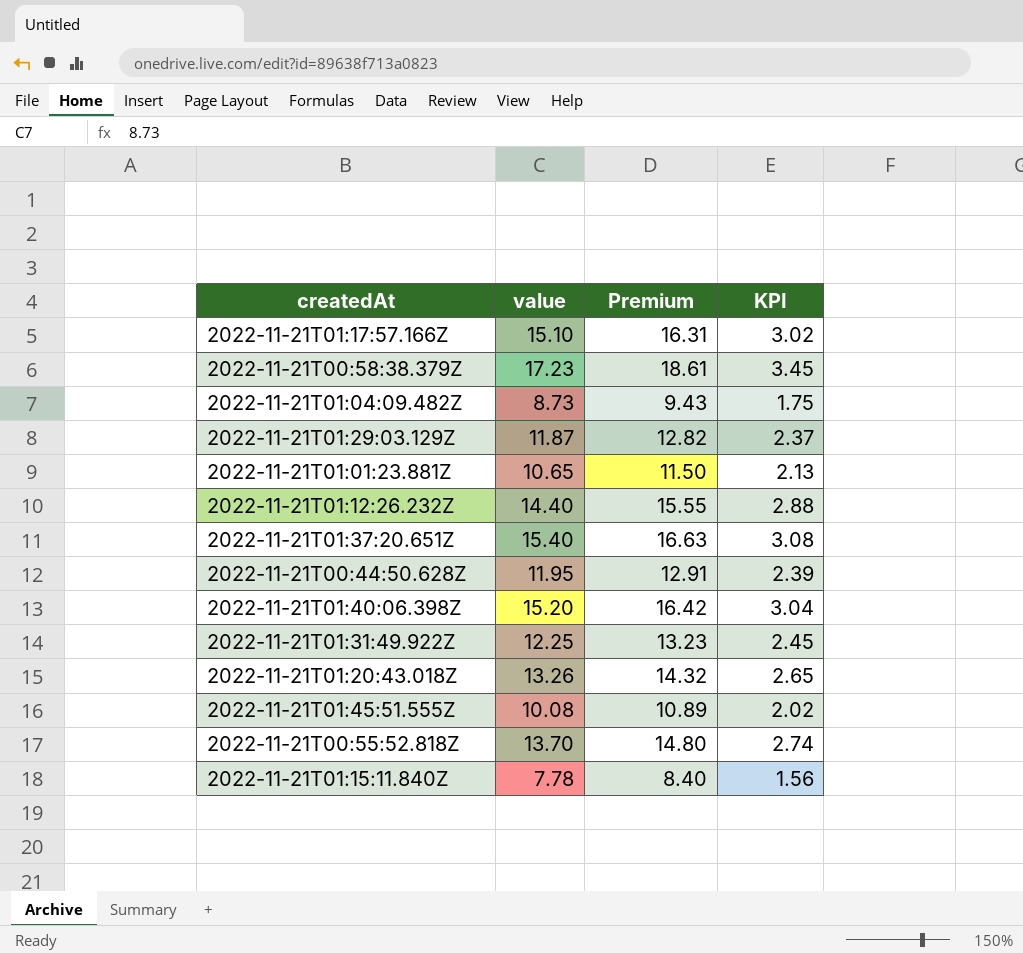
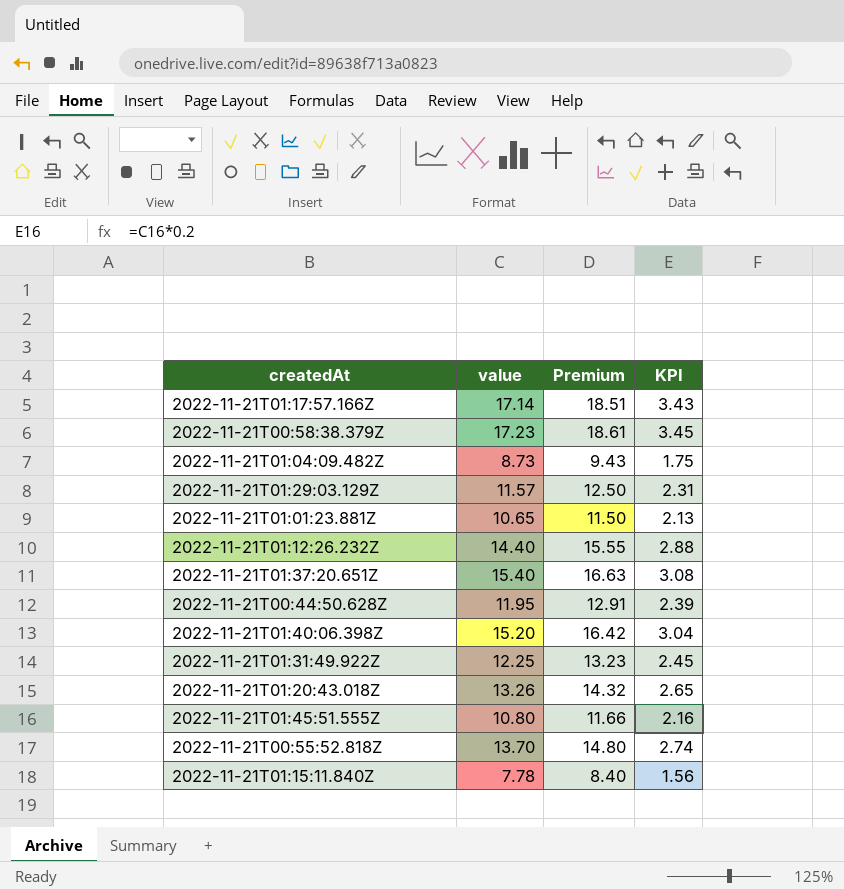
2022-11-21T01:17:57.166Z | value: 15.10 -> 17.14
2022-11-21T01:17:57.166Z | Premium: 16.31 -> 18.51
2022-11-21T01:17:57.166Z | KPI: 3.02 -> 3.43
2022-11-21T01:29:03.129Z | value: 11.87 -> 11.57
2022-11-21T01:29:03.129Z | Premium: 12.82 -> 12.50
2022-11-21T01:29:03.129Z | KPI: 2.37 -> 2.31
2022-11-21T01:45:51.555Z | value: 10.08 -> 10.80
2022-11-21T01:45:51.555Z | Premium: 10.89 -> 11.66
2022-11-21T01:45:51.555Z | KPI: 2.02 -> 2.16

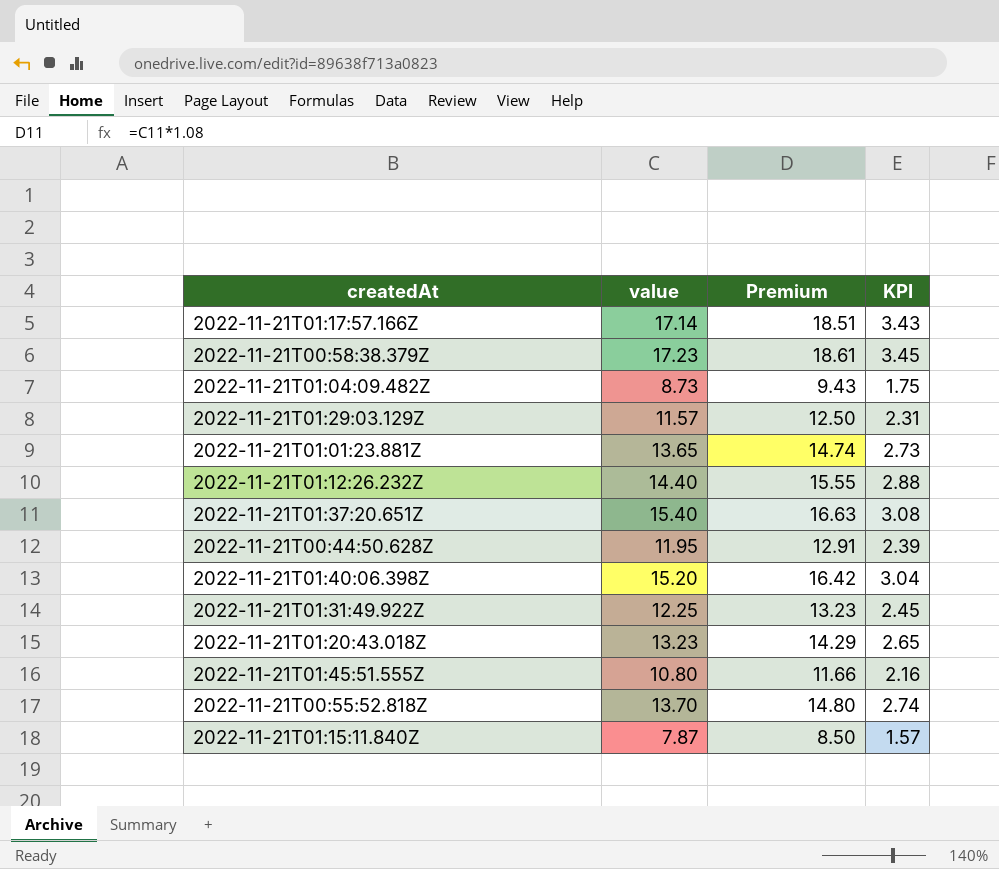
2022-11-21T01:01:23.881Z | value: 10.65 -> 13.65
2022-11-21T01:01:23.881Z | Premium: 11.50 -> 14.74
2022-11-21T01:01:23.881Z | KPI: 2.13 -> 2.73
2022-11-21T01:20:43.018Z | value: 13.26 -> 13.23
2022-11-21T01:20:43.018Z | Premium: 14.32 -> 14.29
2022-11-21T01:15:11.840Z | value: 7.78 -> 7.87
2022-11-21T01:15:11.840Z | Premium: 8.40 -> 8.50
2022-11-21T01:15:11.840Z | KPI: 1.56 -> 1.57

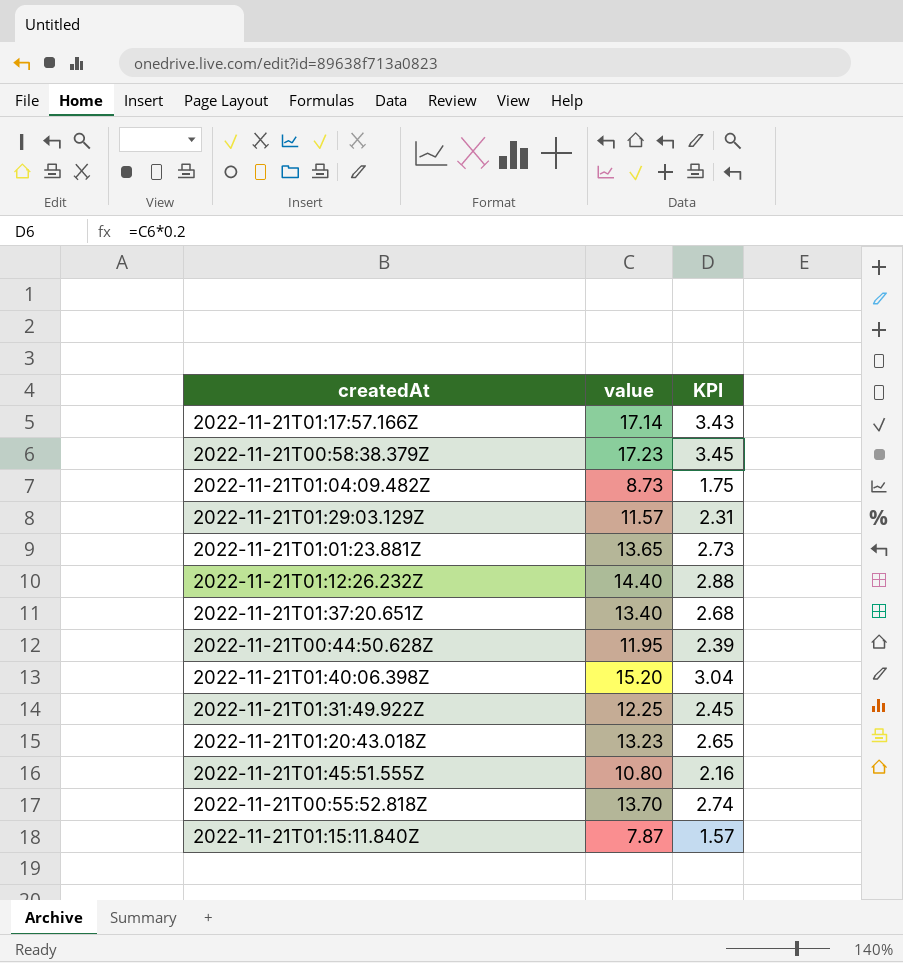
column Premium | formula: [value] * 1.08 -> none
2022-11-21T01:37:20.651Z | value: 15.40 -> 13.40
2022-11-21T01:37:20.651Z | KPI: 3.08 -> 2.68

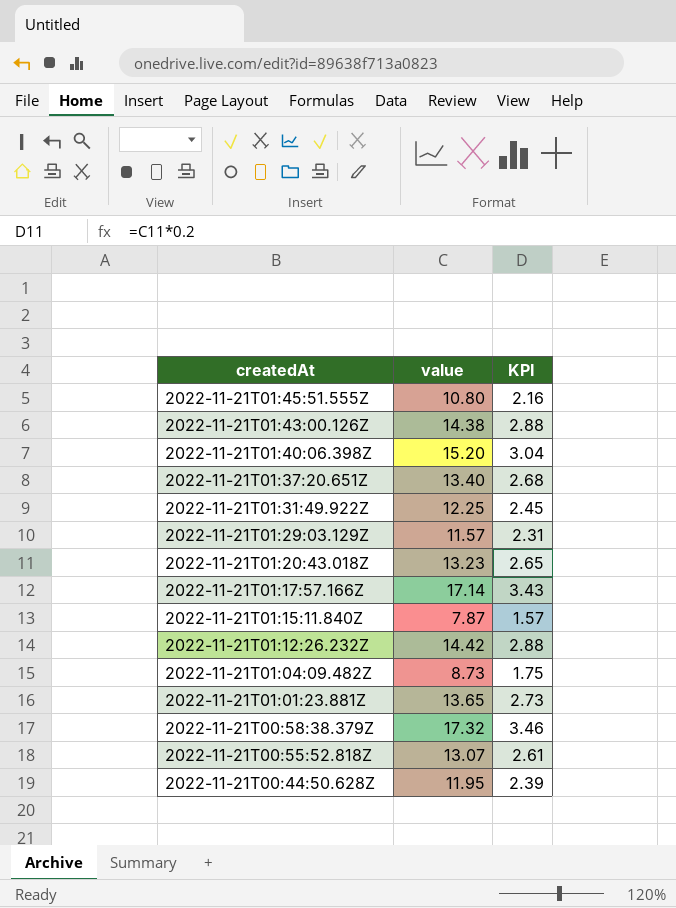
row order: none -> createdAt descending
row 2022-11-21T01:43:00.126Z: none -> 14.38 | 2.88
2022-11-21T01:12:26.232Z | value: 14.40 -> 14.42
2022-11-21T00:58:38.379Z | value: 17.23 -> 17.32
2022-11-21T00:58:38.379Z | KPI: 3.45 -> 3.46
2022-11-21T00:55:52.818Z | value: 13.70 -> 13.07
2022-11-21T00:55:52.818Z | KPI: 2.74 -> 2.61

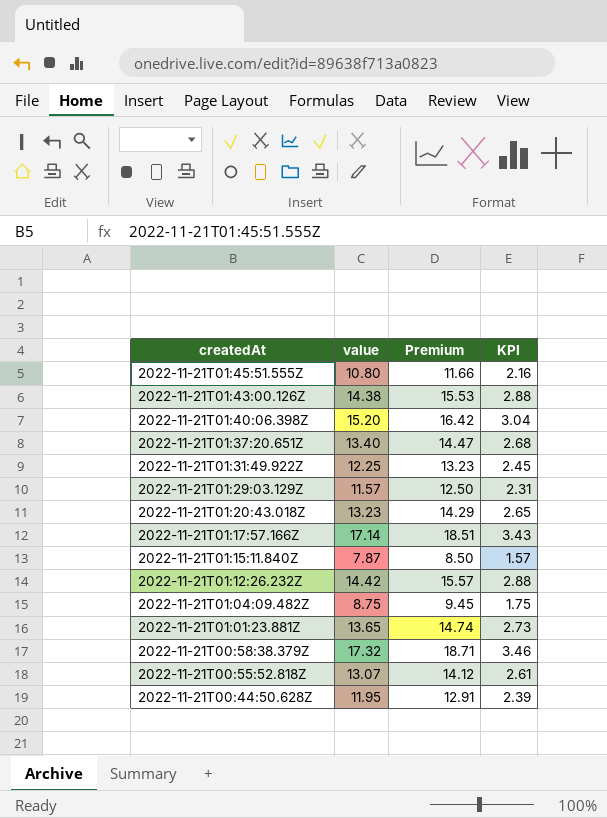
column Premium | formula: none -> [value] * 1.08
2022-11-21T01:04:09.482Z | value: 8.73 -> 8.75

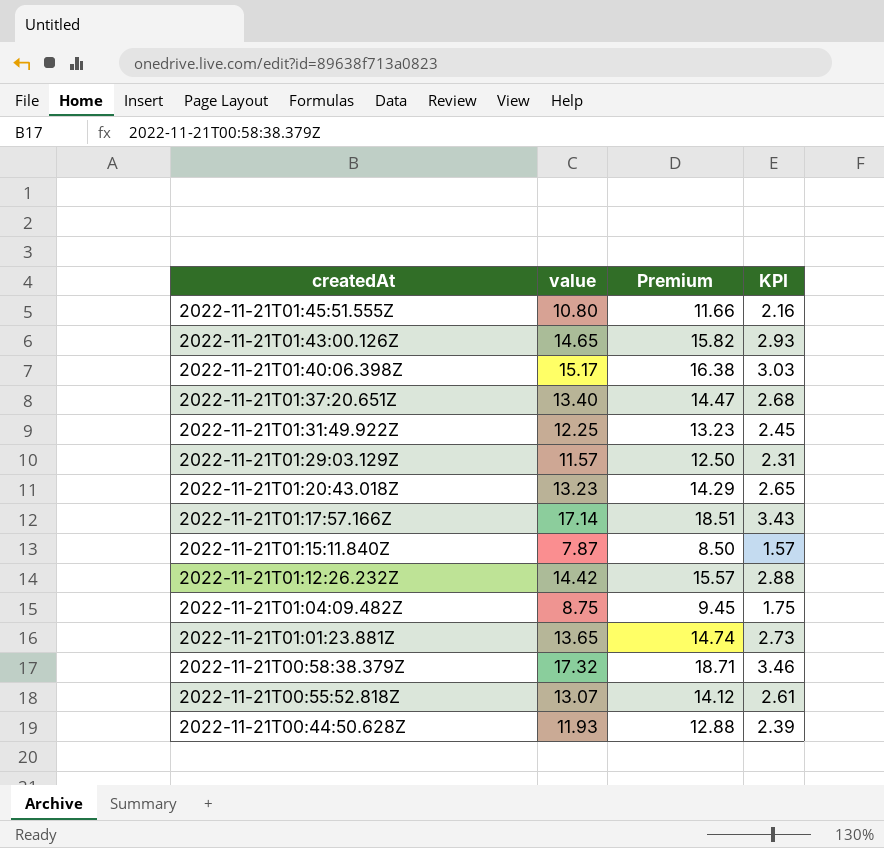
2022-11-21T01:43:00.126Z | value: 14.38 -> 14.65
2022-11-21T01:43:00.126Z | Premium: 15.53 -> 15.82
2022-11-21T01:43:00.126Z | KPI: 2.88 -> 2.93
2022-11-21T01:40:06.398Z | value: 15.20 -> 15.17
2022-11-21T01:40:06.398Z | Premium: 16.42 -> 16.38
2022-11-21T01:40:06.398Z | KPI: 3.04 -> 3.03
2022-11-21T00:44:50.628Z | value: 11.95 -> 11.93
2022-11-21T00:44:50.628Z | Premium: 12.91 -> 12.88

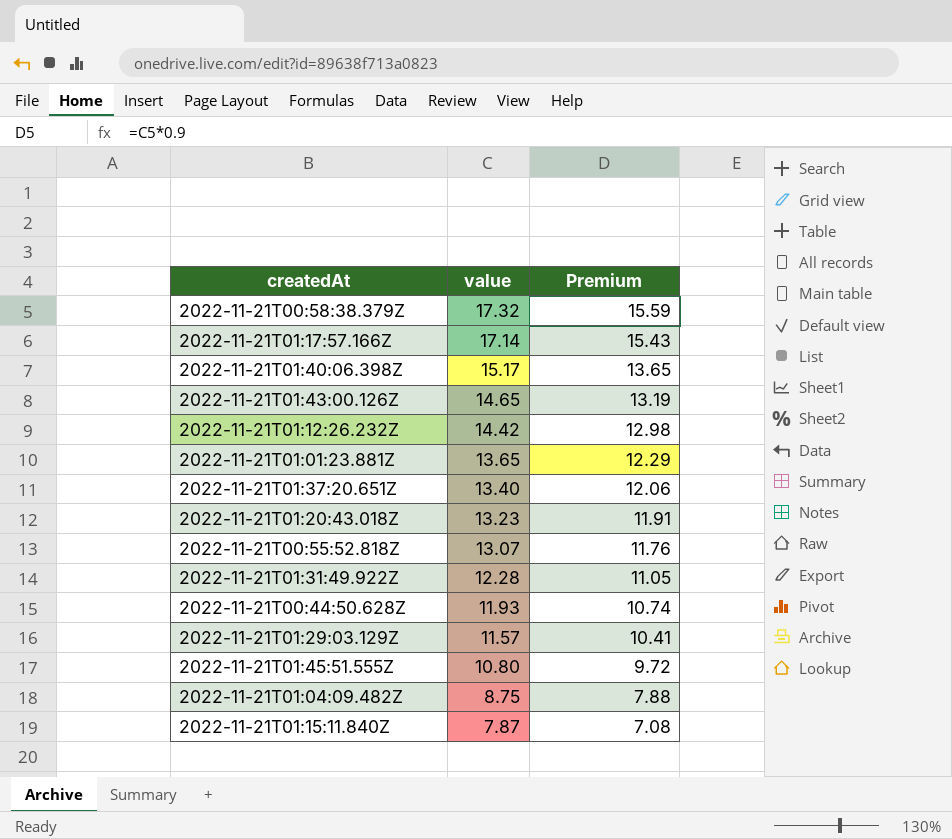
row order: createdAt descending -> value descending
column KPI | formula: [value] * 0.2 -> none
column Premium | formula: [value] * 1.08 -> [value] * 0.9
2022-11-21T01:31:49.922Z | value: 12.25 -> 12.28

